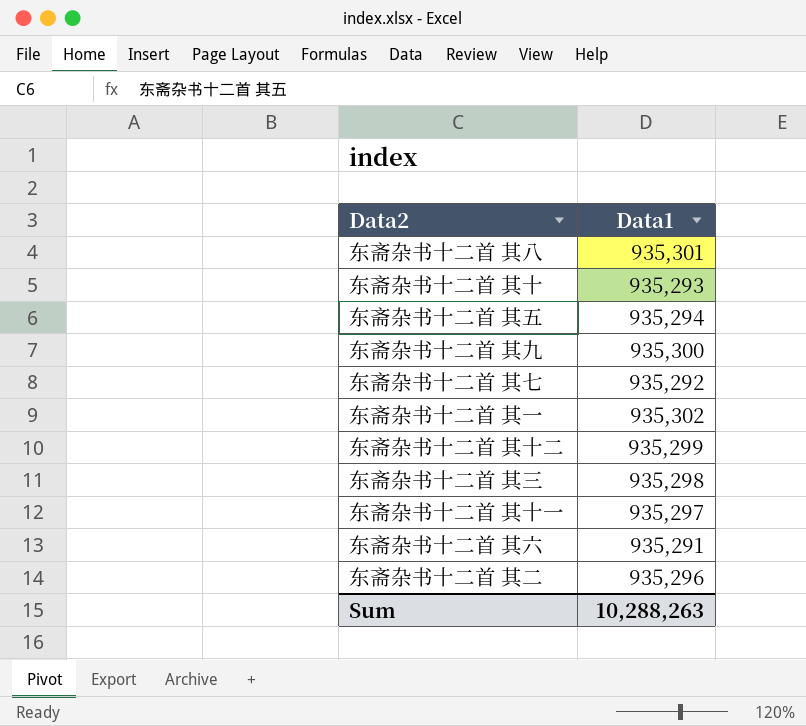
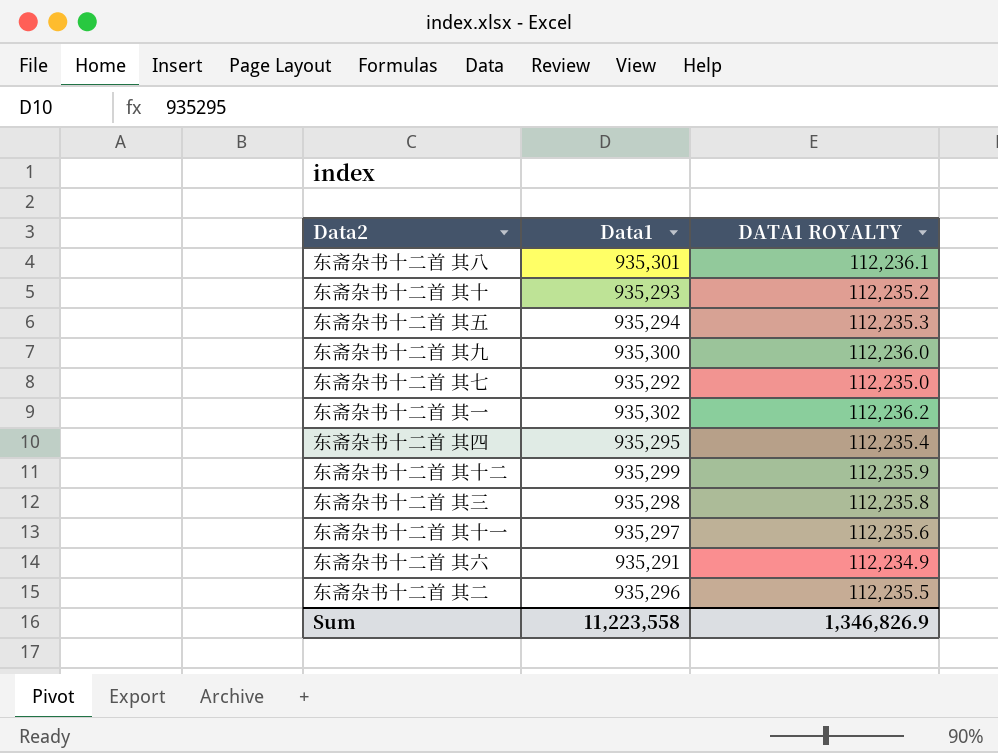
column DATA1 ROYALTY | formula: none -> [Data1] * 0.12
row 东斋杂书十二首 其四: none -> 935,295 | 112,235.4
Sum | Data1: 10,288,263 -> 11,223,558

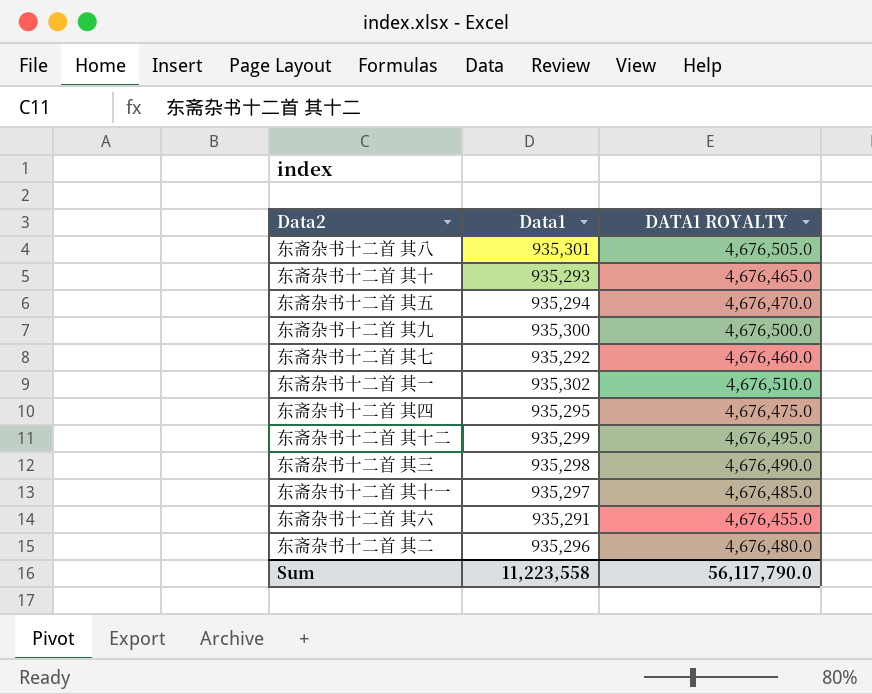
column DATA1 ROYALTY | formula: [Data1] * 0.12 -> [Data1] * 5
Sum | DATA1 ROYALTY: 1,346,826.9 -> 56,117,790.0

